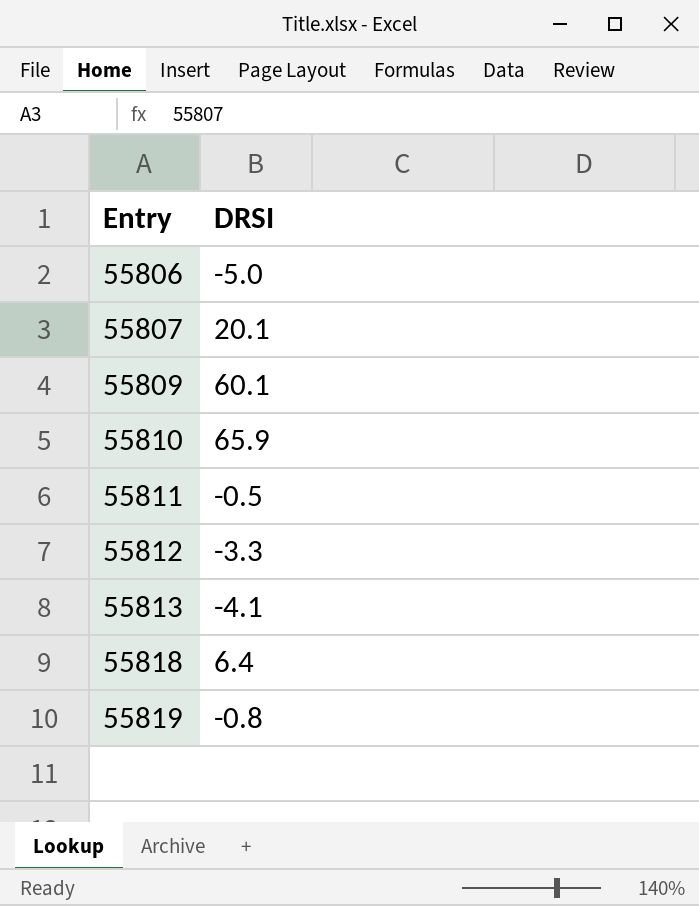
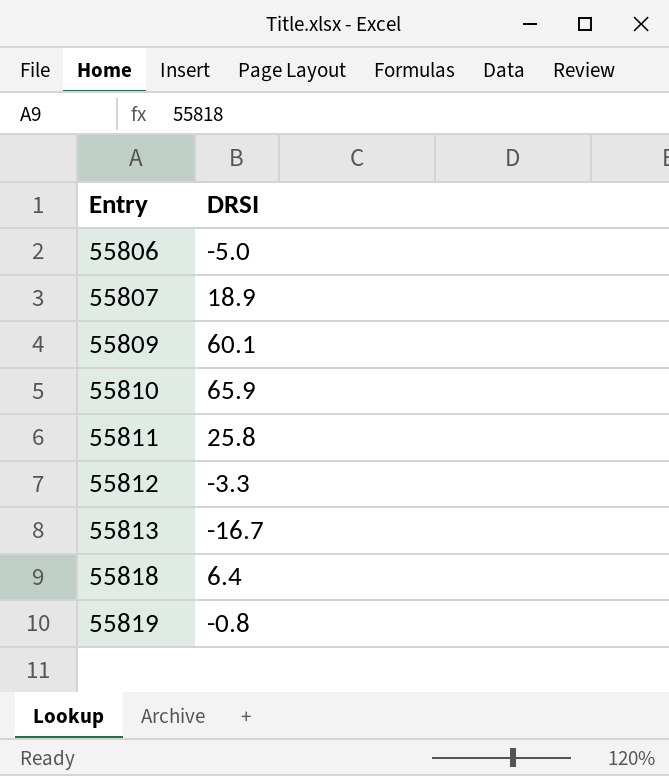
55807 | DRSI: 20.1 -> 18.9
55811 | DRSI: -0.5 -> 25.8
55813 | DRSI: -4.1 -> -16.7

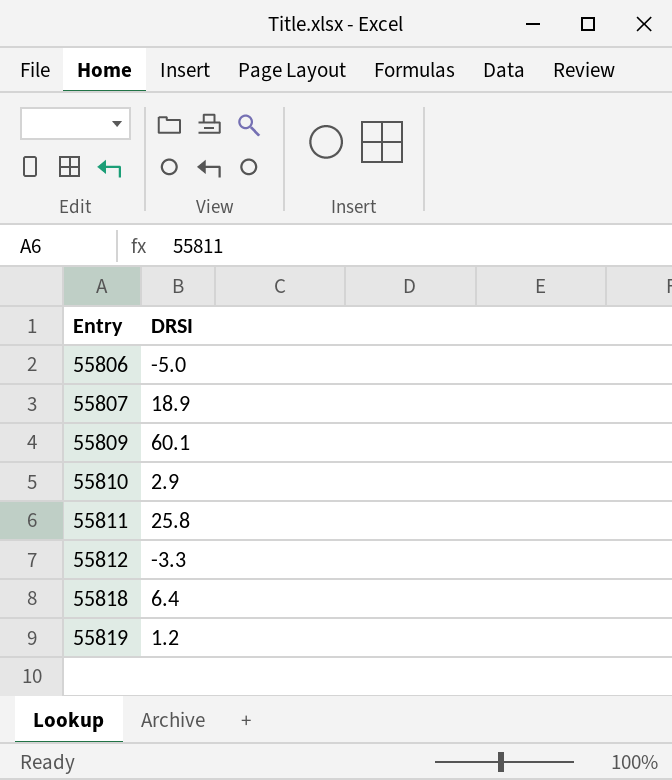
row 55813: -16.7 -> none
55810 | DRSI: 65.9 -> 2.9
55819 | DRSI: -0.8 -> 1.2

